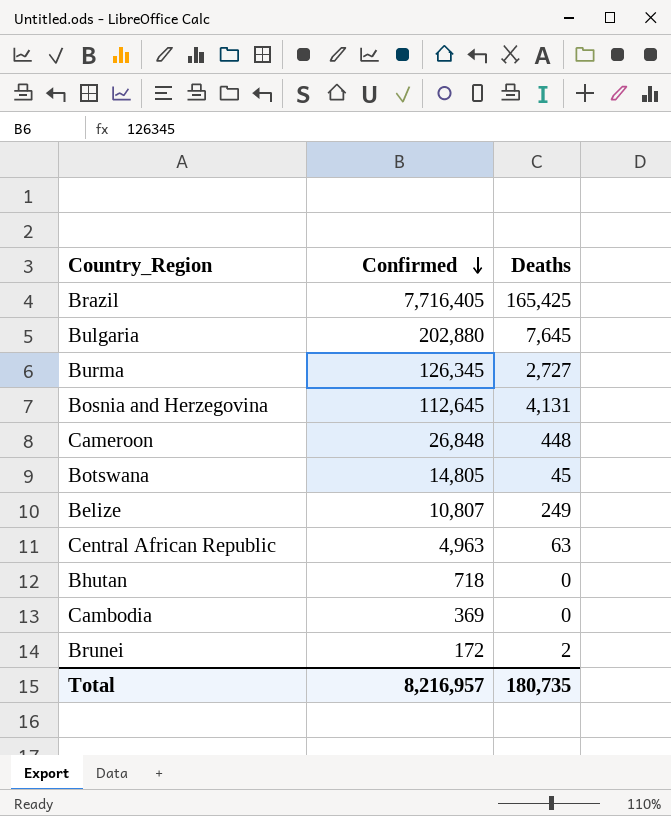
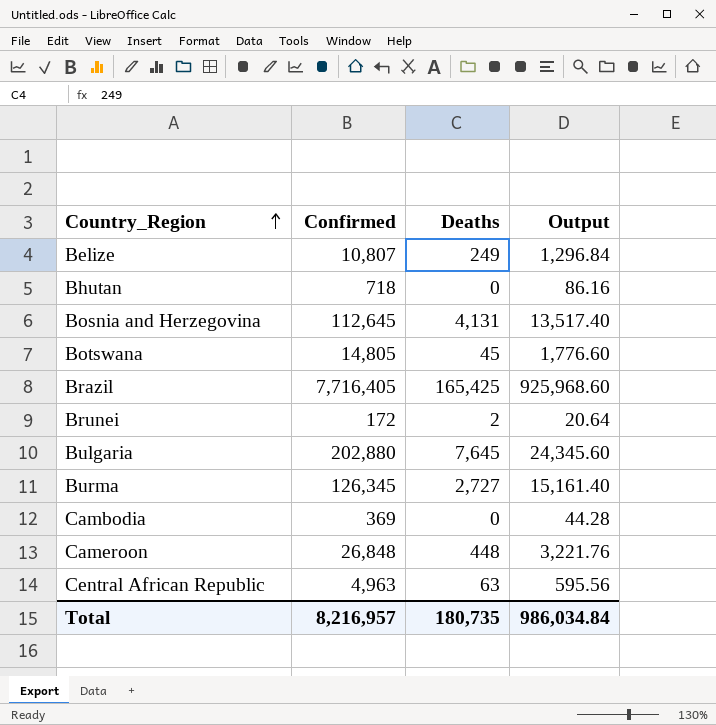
row order: Confirmed descending -> Country_Region ascending
column Output | formula: none -> [Confirmed] * 0.12

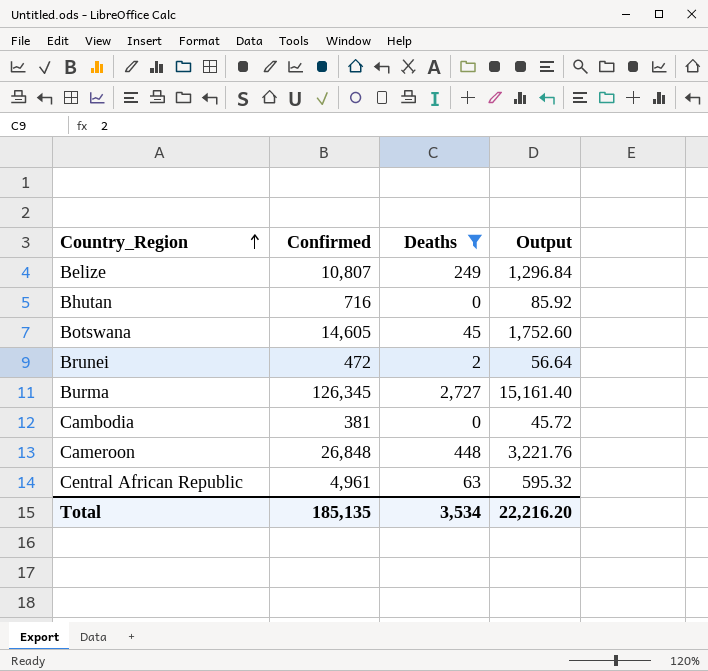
filter: none -> Deaths <= 2,727
Bhutan | Confirmed: 718 -> 716
Bhutan | Output: 86.16 -> 85.92
Botswana | Confirmed: 14,805 -> 14,605
Botswana | Output: 1,776.60 -> 1,752.60
Brunei | Confirmed: 172 -> 472
Brunei | Output: 20.64 -> 56.64
Cambodia | Confirmed: 369 -> 381
Cambodia | Output: 44.28 -> 45.72
Central African Republic | Confirmed: 4,963 -> 4,961
Central African Republic | Output: 595.56 -> 595.32
Total | Confirmed: 8,216,957 -> 185,135
Total | Deaths: 180,735 -> 3,534
Total | Output: 986,034.84 -> 22,216.20

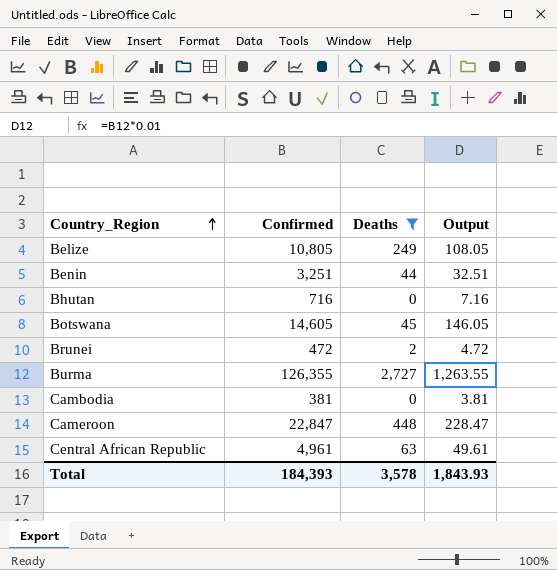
column Output | formula: [Confirmed] * 0.12 -> [Confirmed] * 0.01
Belize | Confirmed: 10,807 -> 10,805
row Benin: none -> 3,251 | 44 | 32.51
Burma | Confirmed: 126,345 -> 126,355
Cameroon | Confirmed: 26,848 -> 22,847
Total | Confirmed: 185,135 -> 184,393
Total | Deaths: 3,534 -> 3,578
Total | Output: 22,216.20 -> 1,843.93

